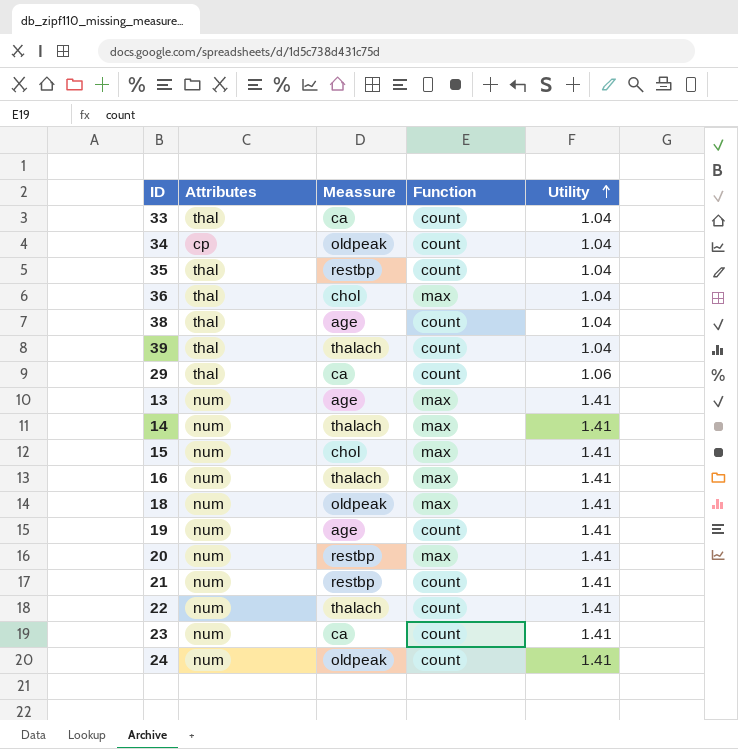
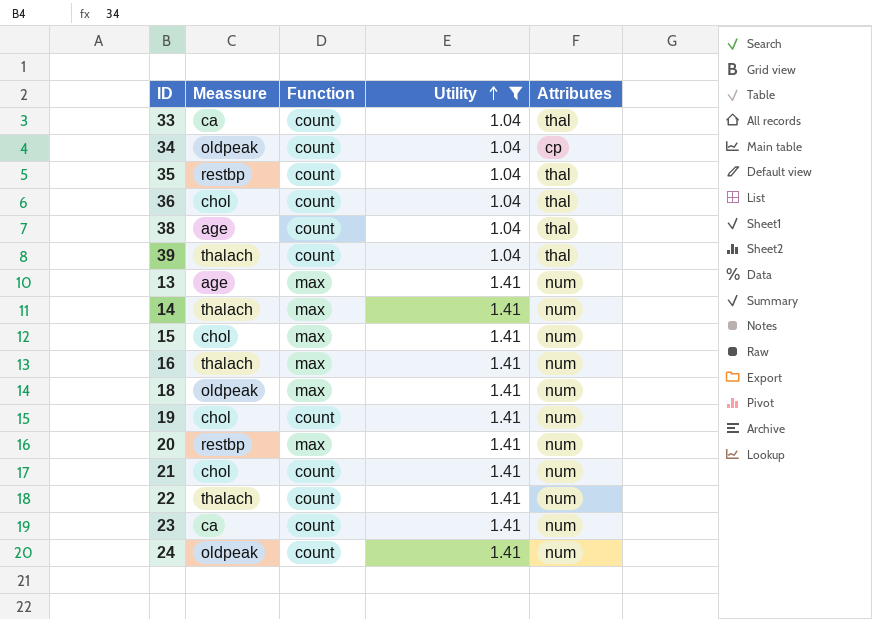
filter: none -> Utility != 1.06
column Attributes | position: 2 -> 5
36 | Function: max -> count
19 | Meassure: age -> chol
21 | Meassure: restbp -> chol

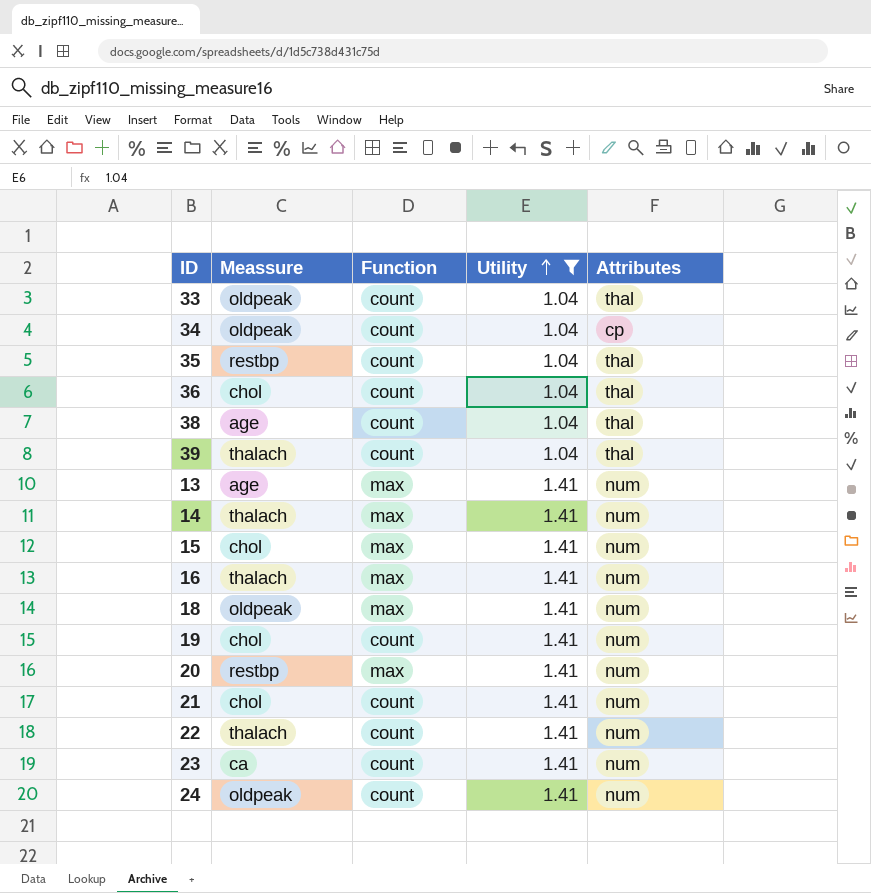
33 | Meassure: ca -> oldpeak

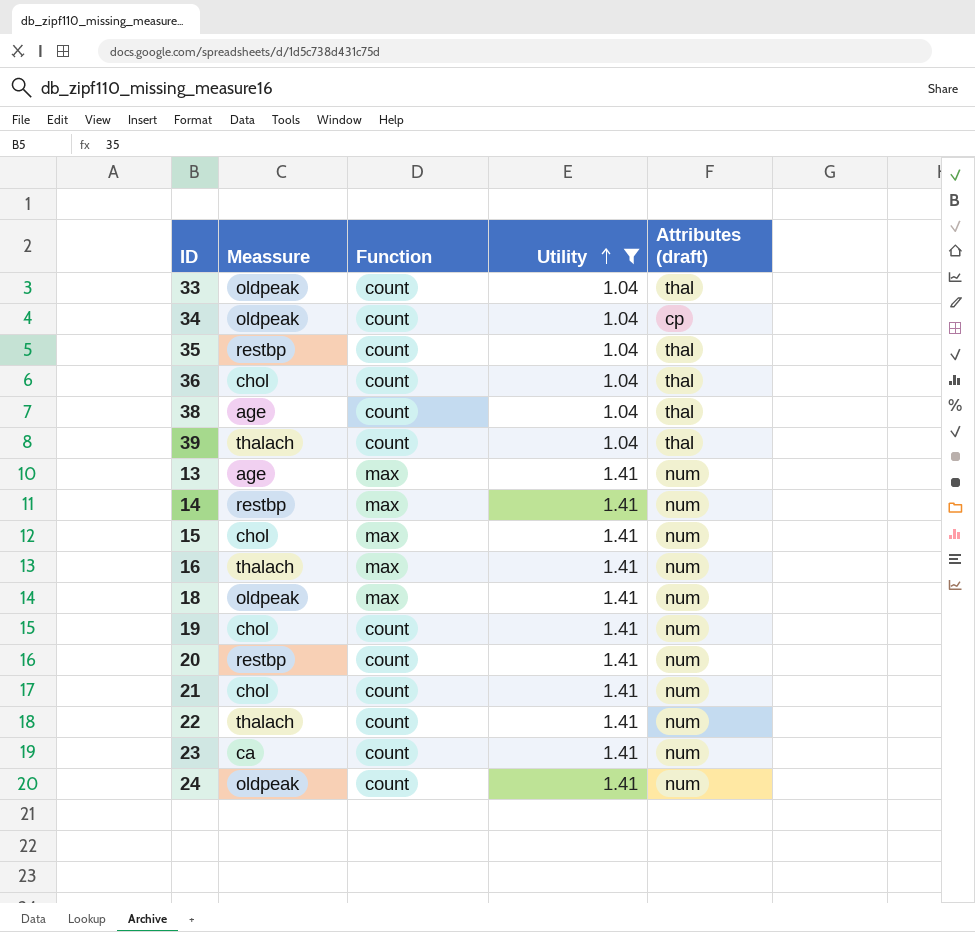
column name: Attributes -> Attributes (draft)
14 | Meassure: thalach -> restbp
20 | Function: max -> count

